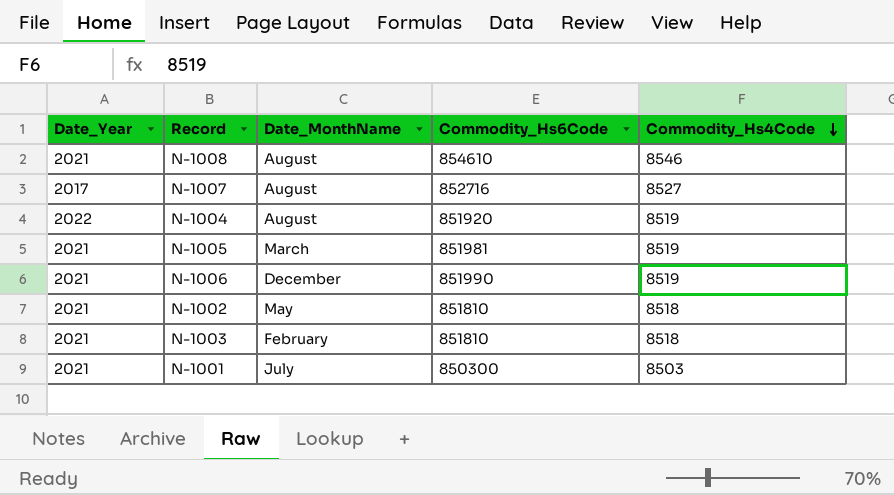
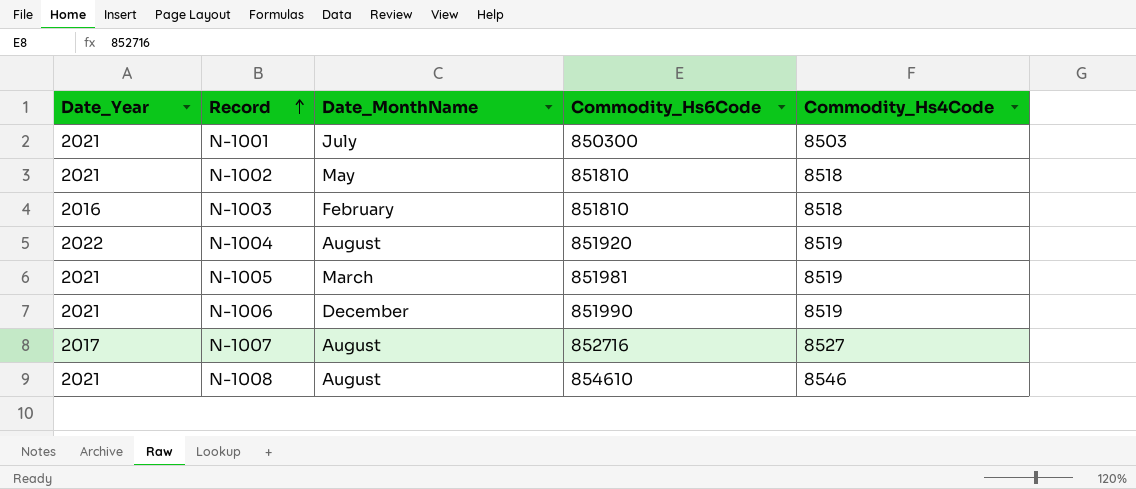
row order: Commodity_Hs4Code descending -> Record ascending
N-1003 | Date_Year: 2021 -> 2016

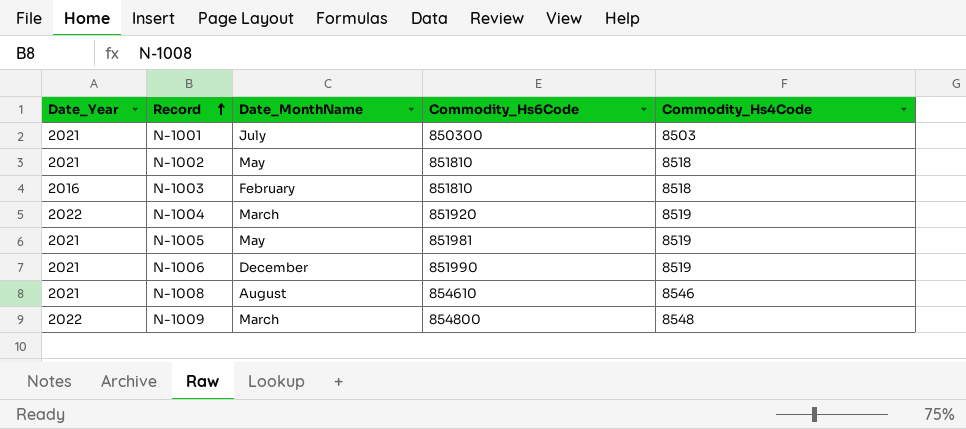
row N-1007: 2017 | August | 852716 | 8527 -> none
N-1004 | Date_MonthName: August -> March
N-1005 | Date_MonthName: March -> May
row N-1009: none -> 2022 | March | 854800 | 8548

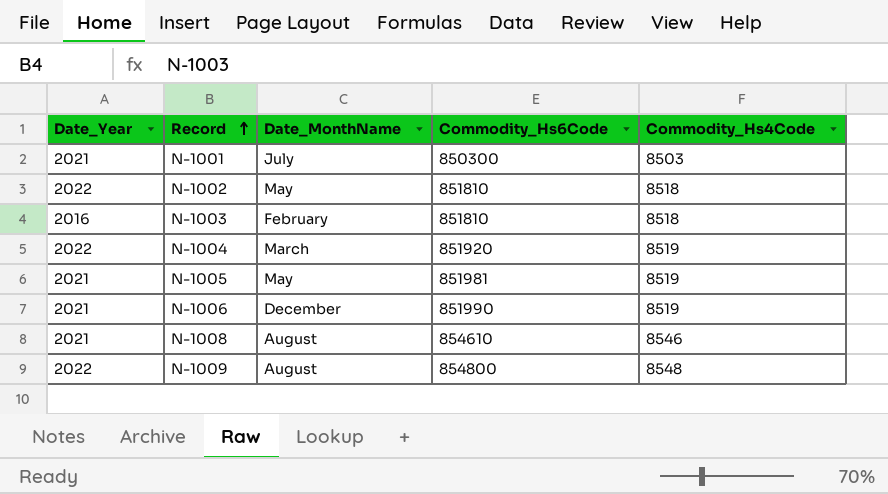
N-1002 | Date_Year: 2021 -> 2022
N-1009 | Date_MonthName: March -> August

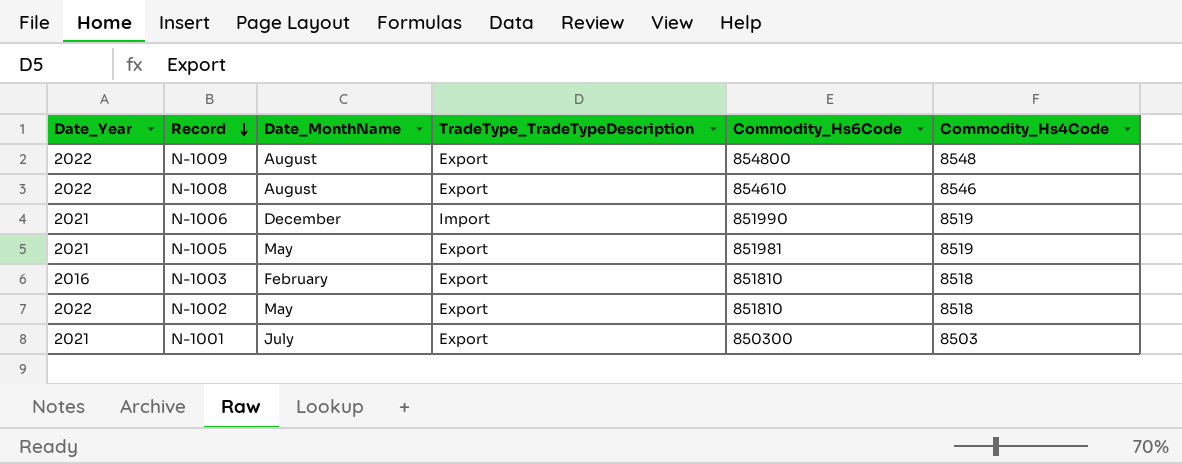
row order: Record ascending -> Record descending
column TradeType_TradeTypeDescription | position: none -> 4
row N-1004: 2022 | March | 851920 | 8519 -> none
N-1008 | Date_Year: 2021 -> 2022

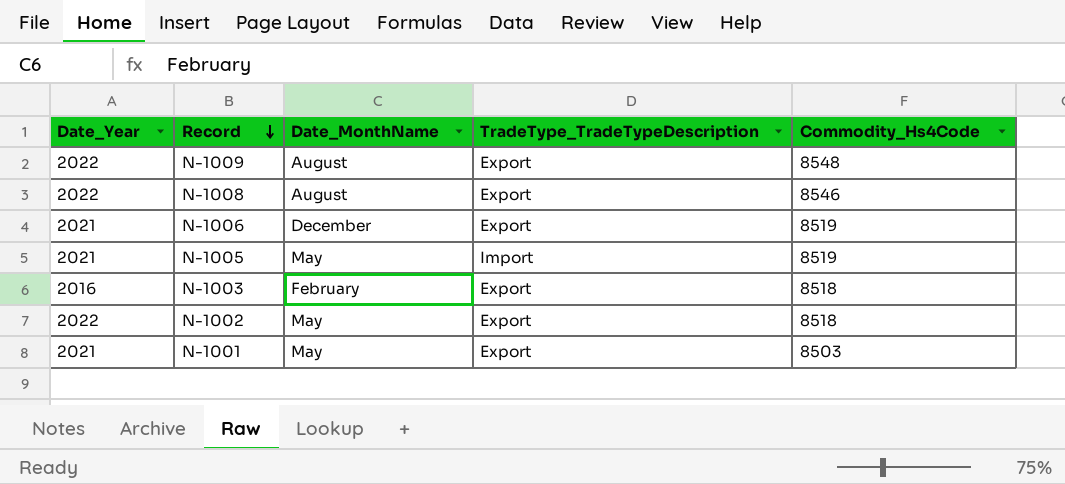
column Commodity_Hs6Code | position: 5 -> none
N-1006 | TradeType_TradeTypeDescription: Import -> Export
N-1005 | TradeType_TradeTypeDescription: Export -> Import
N-1001 | Date_MonthName: July -> May

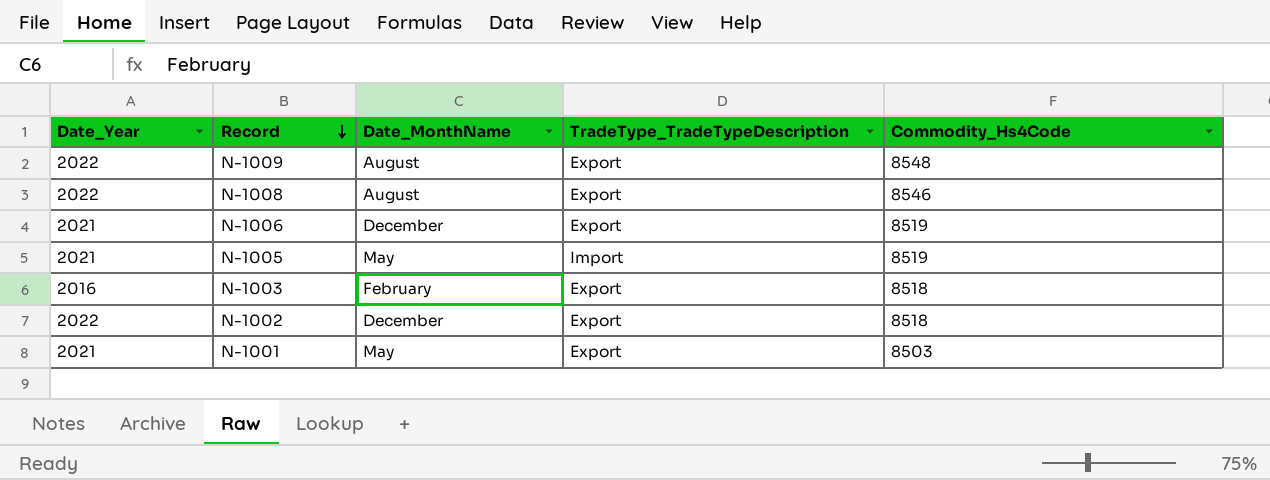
N-1002 | Date_MonthName: May -> December

